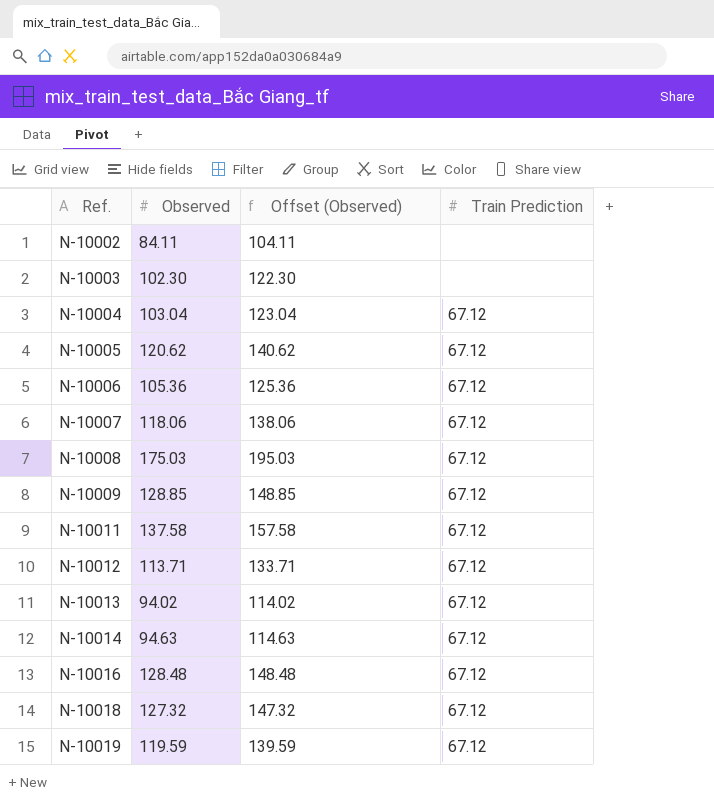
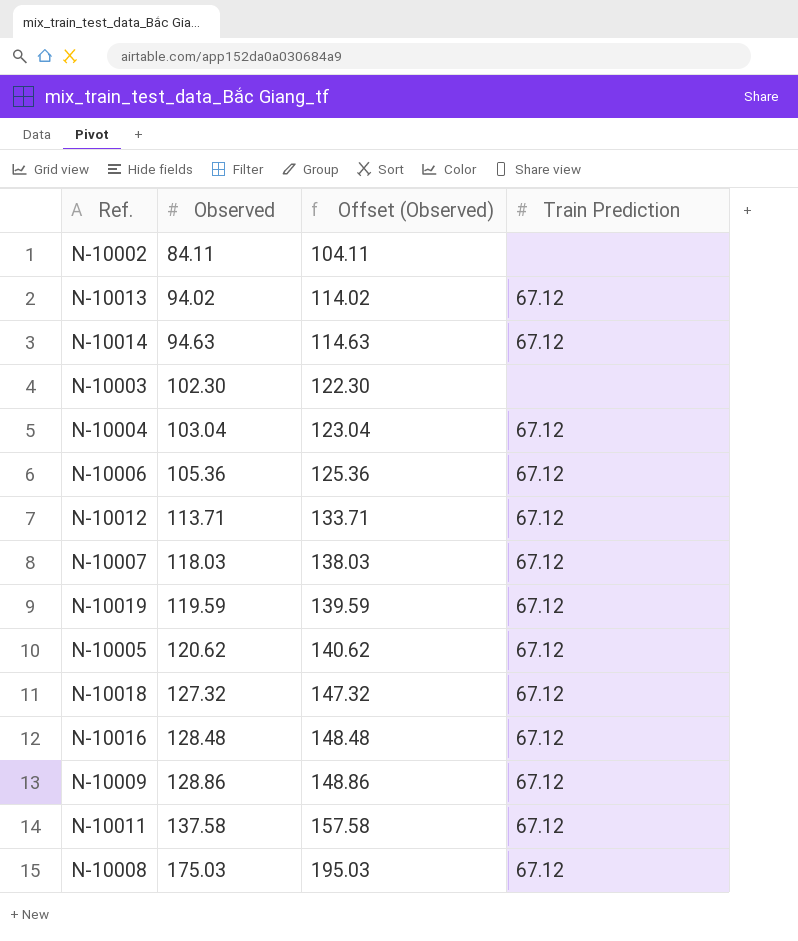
row order: Ref. ascending -> Observed ascending
N-10007 | Observed: 118.06 -> 118.03
N-10007 | Offset (Observed): 138.06 -> 138.03
N-10009 | Observed: 128.85 -> 128.86
N-10009 | Offset (Observed): 148.85 -> 148.86

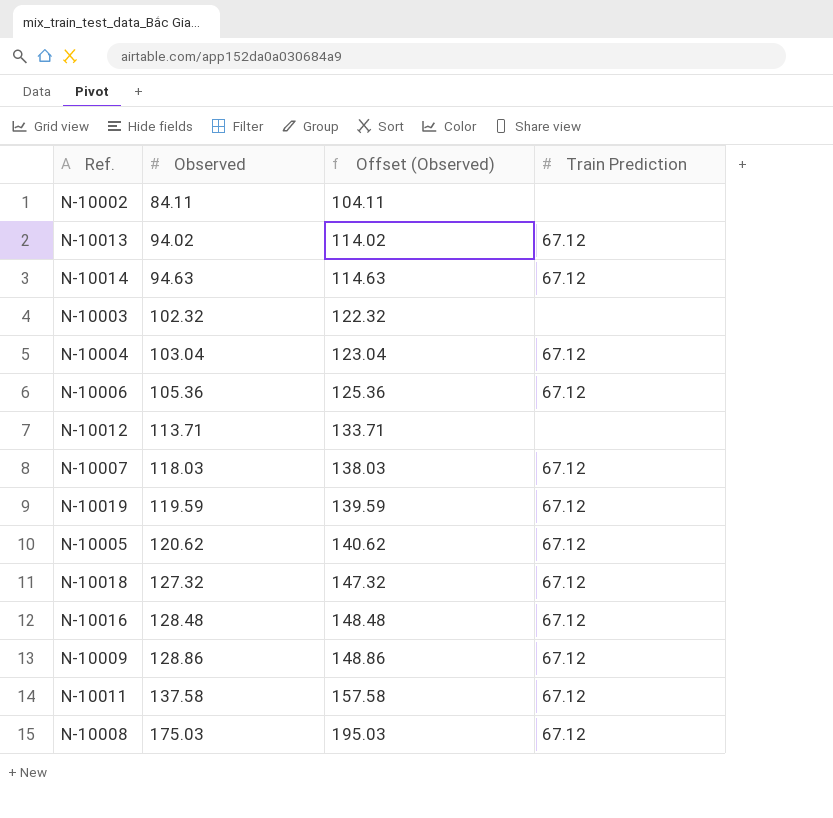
N-10003 | Observed: 102.30 -> 102.32
N-10003 | Offset (Observed): 122.30 -> 122.32
N-10012 | Train Prediction: 67.12 -> none

